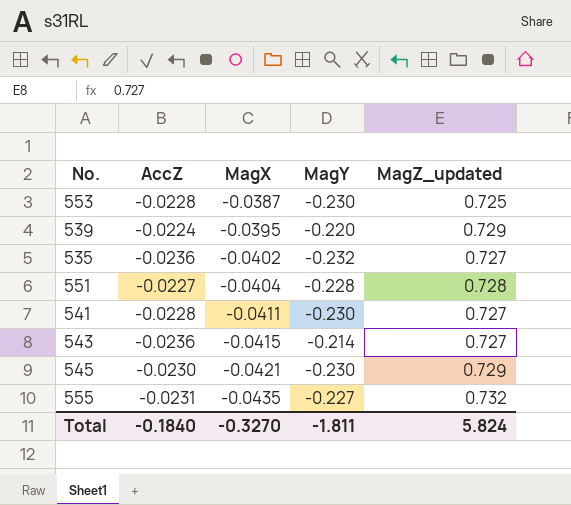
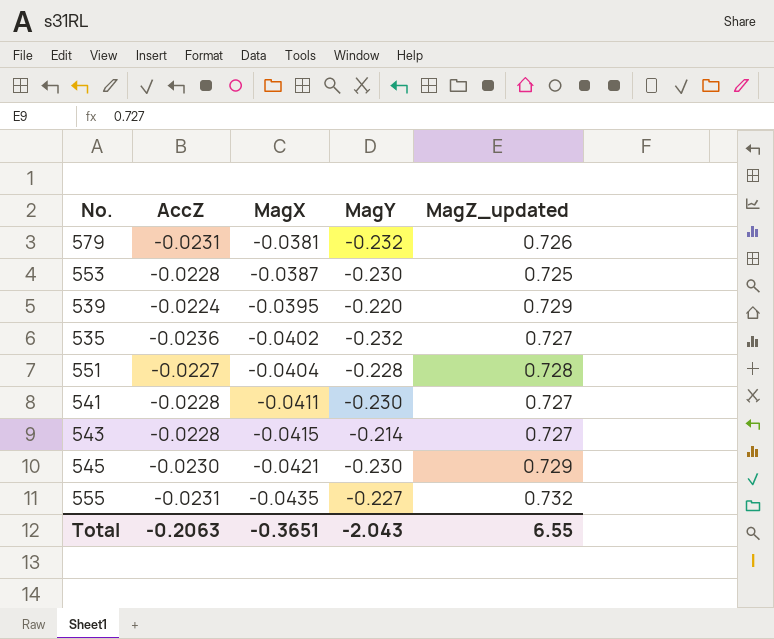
row 579: none -> -0.0231 | -0.0381 | -0.232 | 0.726
543 | AccZ: -0.0236 -> -0.0228
Total | AccZ: -0.1840 -> -0.2063
Total | MagX: -0.3270 -> -0.3651
Total | MagY: -1.811 -> -2.043
Total | MagZ_updated: 5.824 -> 6.55

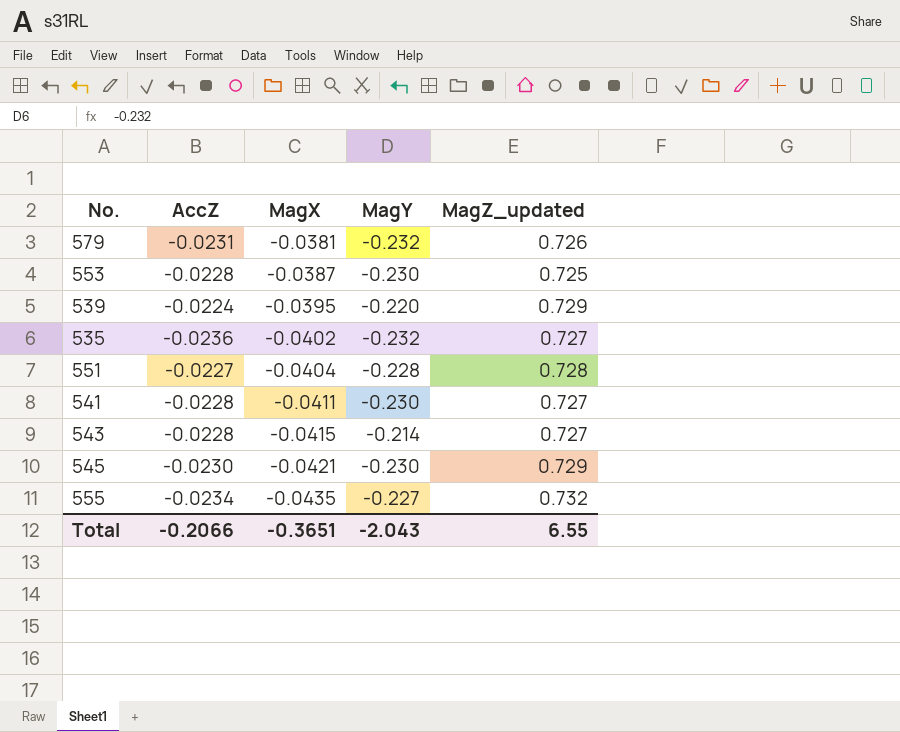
555 | AccZ: -0.0231 -> -0.0234
Total | AccZ: -0.2063 -> -0.2066

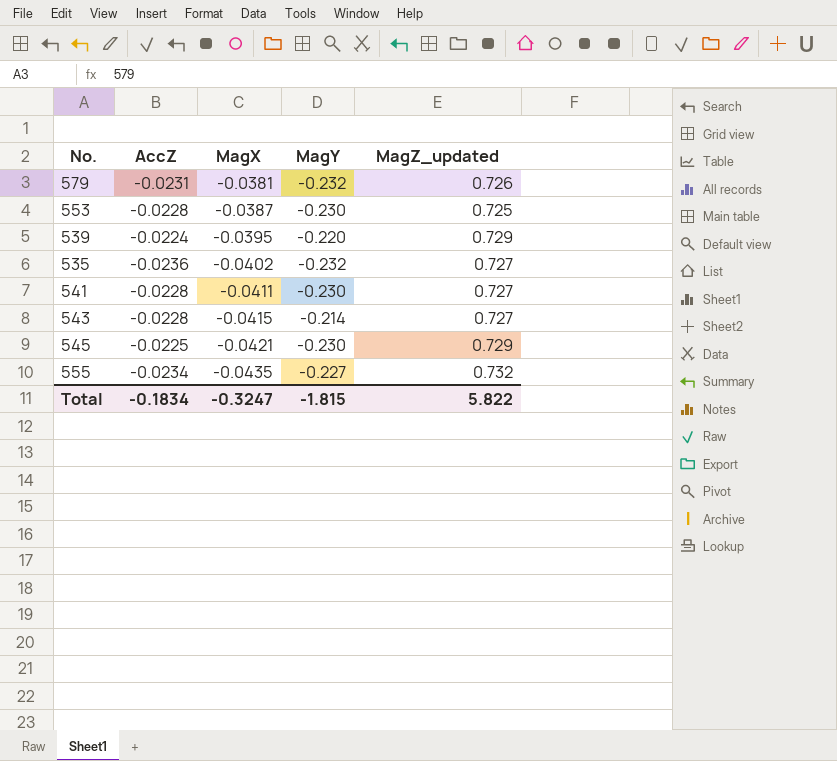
row 551: -0.0227 | -0.0404 | -0.228 | 0.728 -> none
545 | AccZ: -0.0230 -> -0.0225
Total | AccZ: -0.2066 -> -0.1834
Total | MagX: -0.3651 -> -0.3247
Total | MagY: -2.043 -> -1.815
Total | MagZ_updated: 6.55 -> 5.822

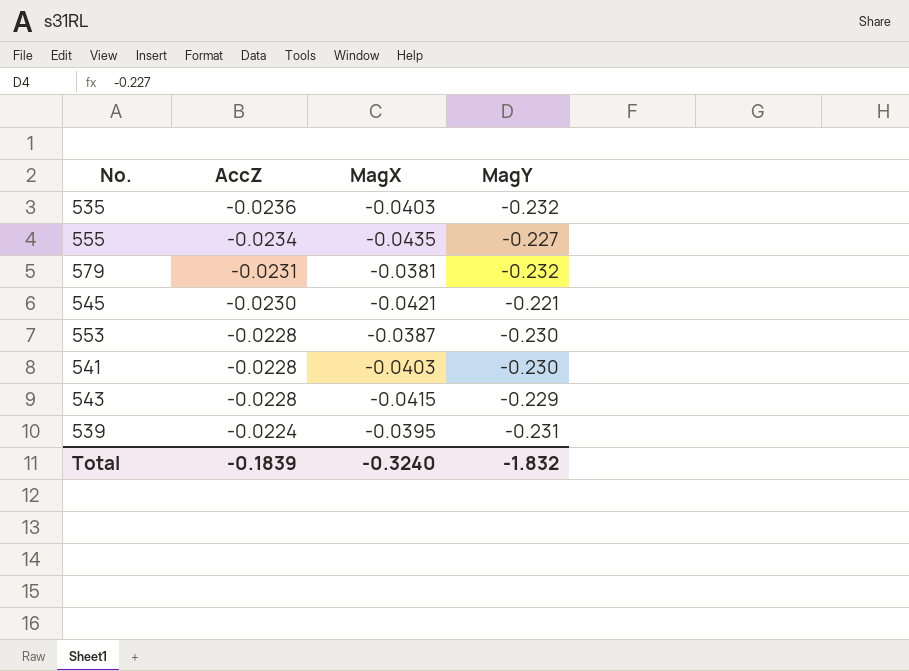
row order: MagX descending -> AccZ ascending
column MagZ_updated | position: 5 -> none
535 | MagX: -0.0402 -> -0.0403
545 | AccZ: -0.0225 -> -0.0230
545 | MagY: -0.230 -> -0.221
541 | MagX: -0.0411 -> -0.0403
543 | MagY: -0.214 -> -0.229
539 | MagY: -0.220 -> -0.231
Total | AccZ: -0.1834 -> -0.1839
Total | MagX: -0.3247 -> -0.3240
Total | MagY: -1.815 -> -1.832

